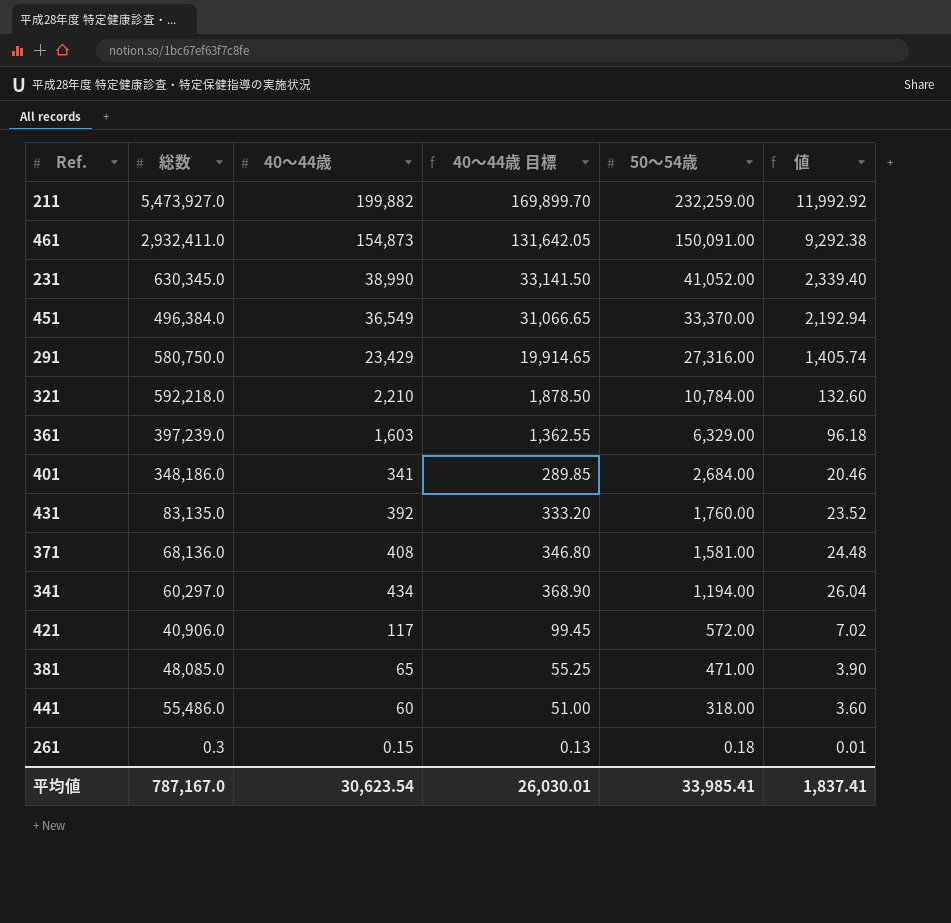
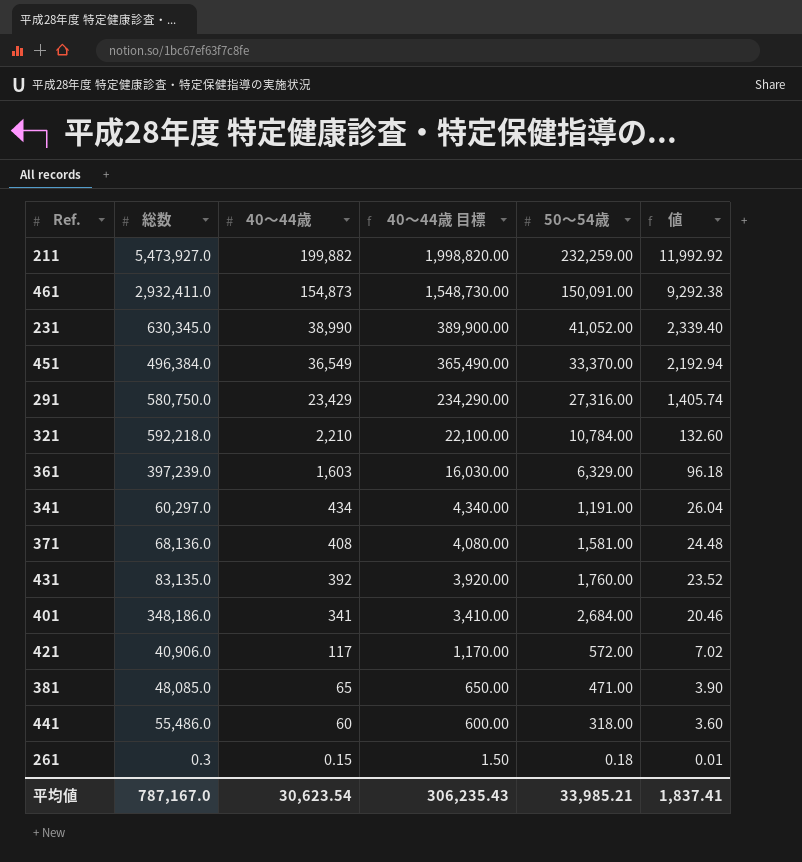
row order: 50～54歳 descending -> 40～44歳 descending
column 40～44歳 目標 | formula: [40～44歳] * 0.85 -> [40～44歳] * 10
341 | 50～54歳: 1,194.00 -> 1,191.00
平均値 | 40～44歳 目標: 26,030.01 -> 306,235.43
平均値 | 50～54歳: 33,985.41 -> 33,985.21

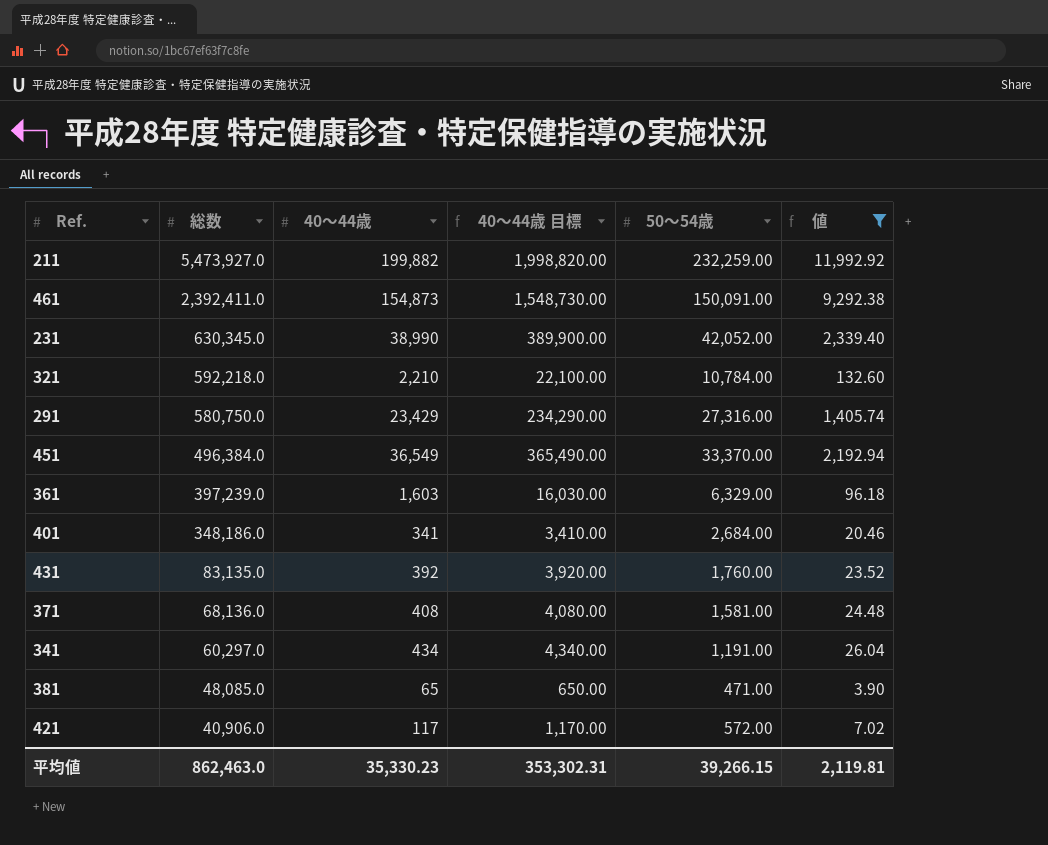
filter: none -> 値 >= 3.90
row order: 40～44歳 descending -> 総数 descending
461 | 総数: 2,932,411.0 -> 2,392,411.0
231 | 50～54歳: 41,052.00 -> 42,052.00
平均値 | 総数: 787,167.0 -> 862,463.0
平均値 | 40～44歳: 30,623.54 -> 35,330.23
平均値 | 40～44歳 目標: 306,235.43 -> 353,302.31
平均値 | 50～54歳: 33,985.21 -> 39,266.15
平均値 | 値: 1,837.41 -> 2,119.81

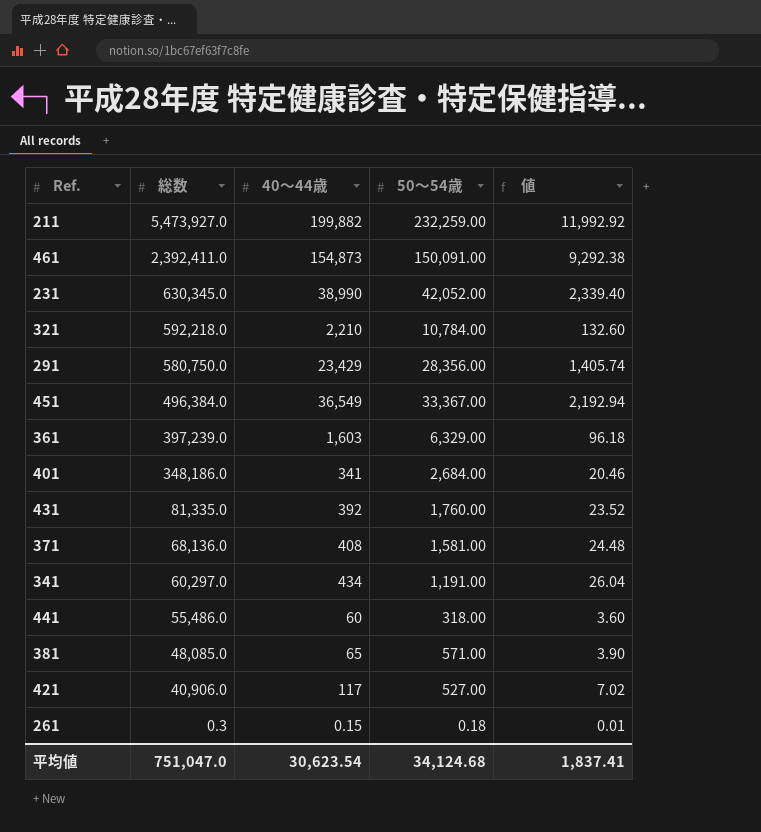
filter: 値 >= 3.90 -> none
column 40～44歳 目標 | formula: [40～44歳] * 10 -> none
291 | 50～54歳: 27,316.00 -> 28,356.00
451 | 50～54歳: 33,370.00 -> 33,367.00
431 | 総数: 83,135.0 -> 81,335.0
381 | 50～54歳: 471.00 -> 571.00
421 | 50～54歳: 572.00 -> 527.00
平均値 | 総数: 862,463.0 -> 751,047.0
平均値 | 40～44歳: 35,330.23 -> 30,623.54
平均値 | 50～54歳: 39,266.15 -> 34,124.68
平均値 | 値: 2,119.81 -> 1,837.41

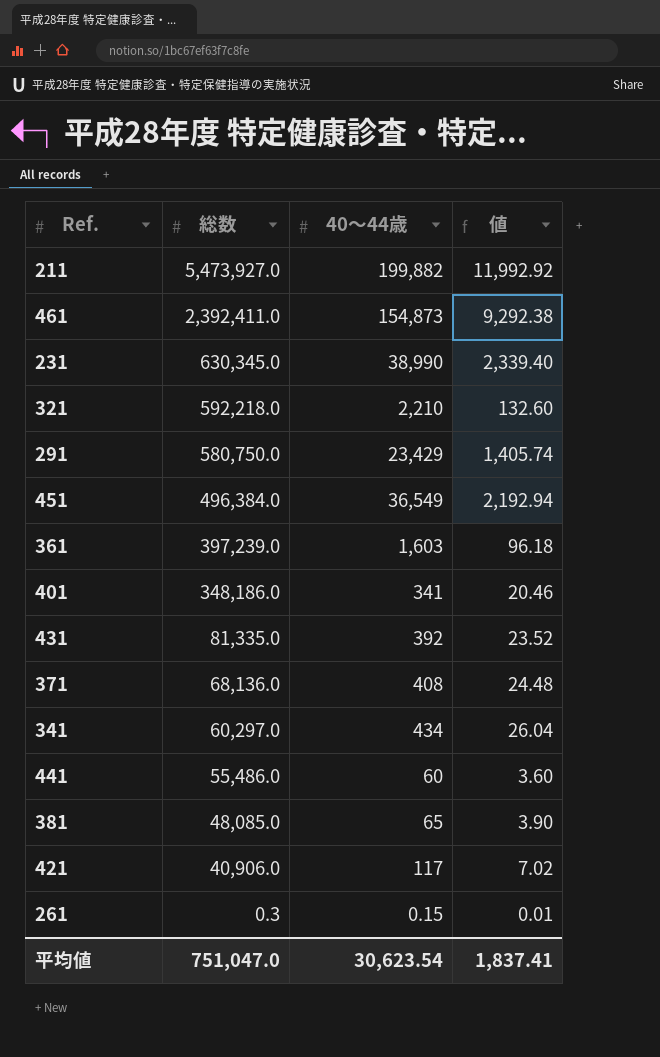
column 50～54歳 | position: 4 -> none

